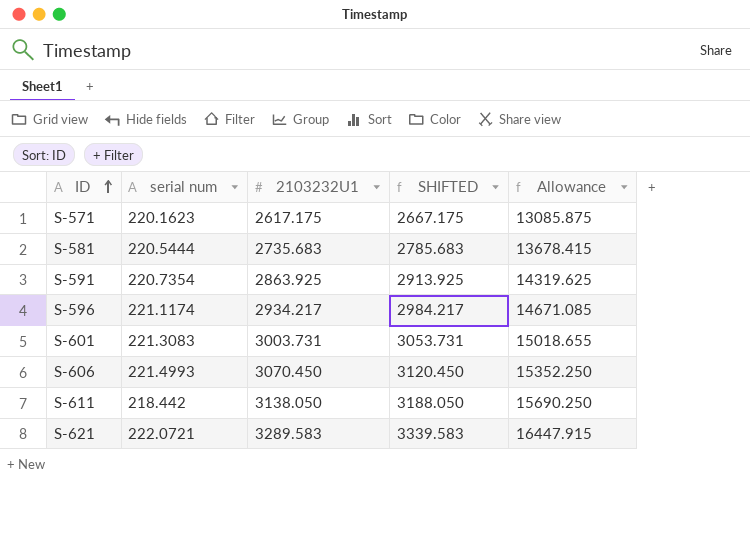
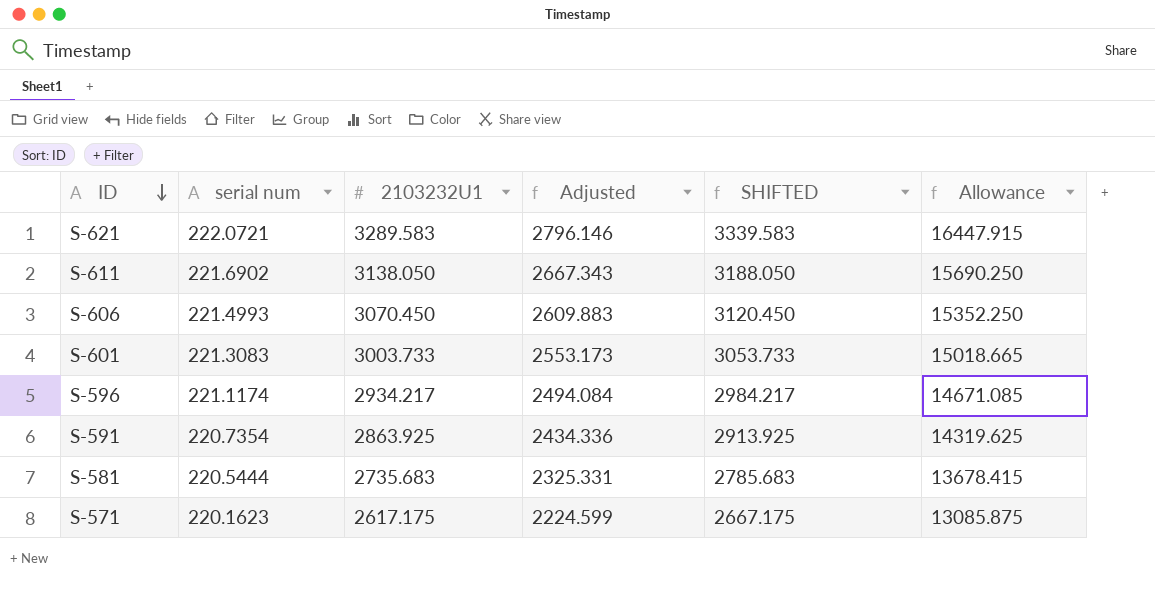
row order: ID ascending -> ID descending
column Adjusted | formula: none -> [2103232U1] * 0.85
S-611 | serial num: 218.442 -> 221.6902
S-601 | 2103232U1: 3003.731 -> 3003.733
S-601 | SHIFTED: 3053.731 -> 3053.733
S-601 | Allowance: 15018.655 -> 15018.665

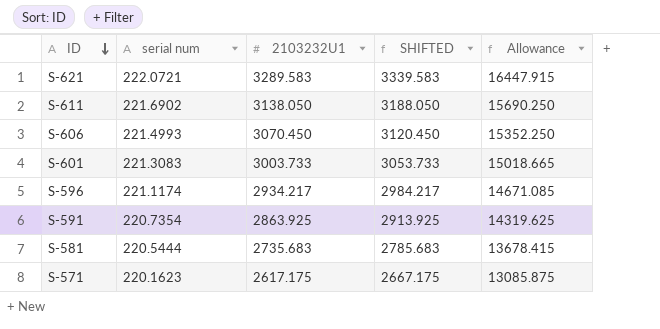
column Adjusted | formula: [2103232U1] * 0.85 -> none

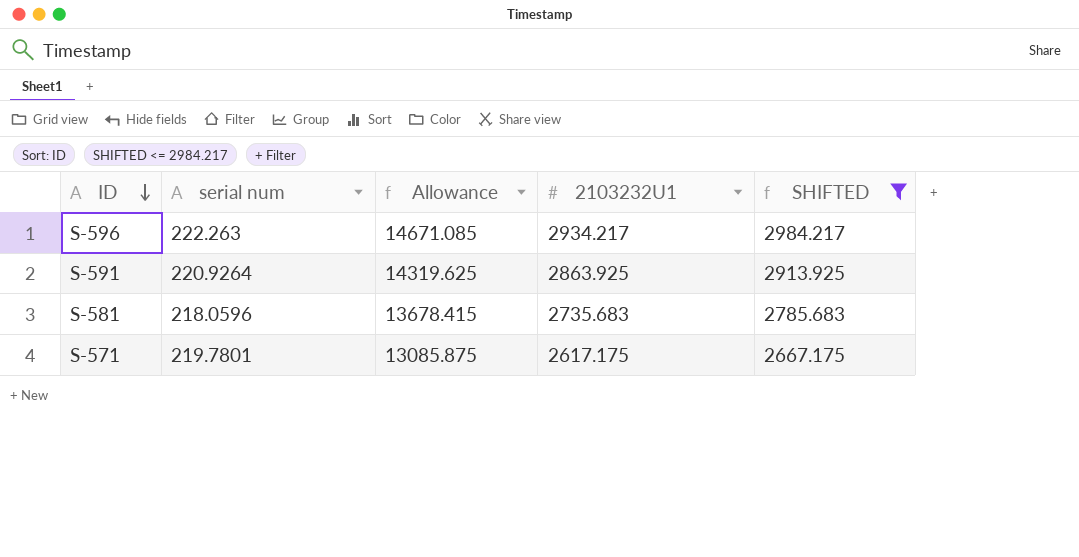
filter: none -> SHIFTED <= 2984.217
column Allowance | position: 5 -> 3
S-596 | serial num: 221.1174 -> 222.263
S-591 | serial num: 220.7354 -> 220.9264
S-581 | serial num: 220.5444 -> 218.0596
S-571 | serial num: 220.1623 -> 219.7801

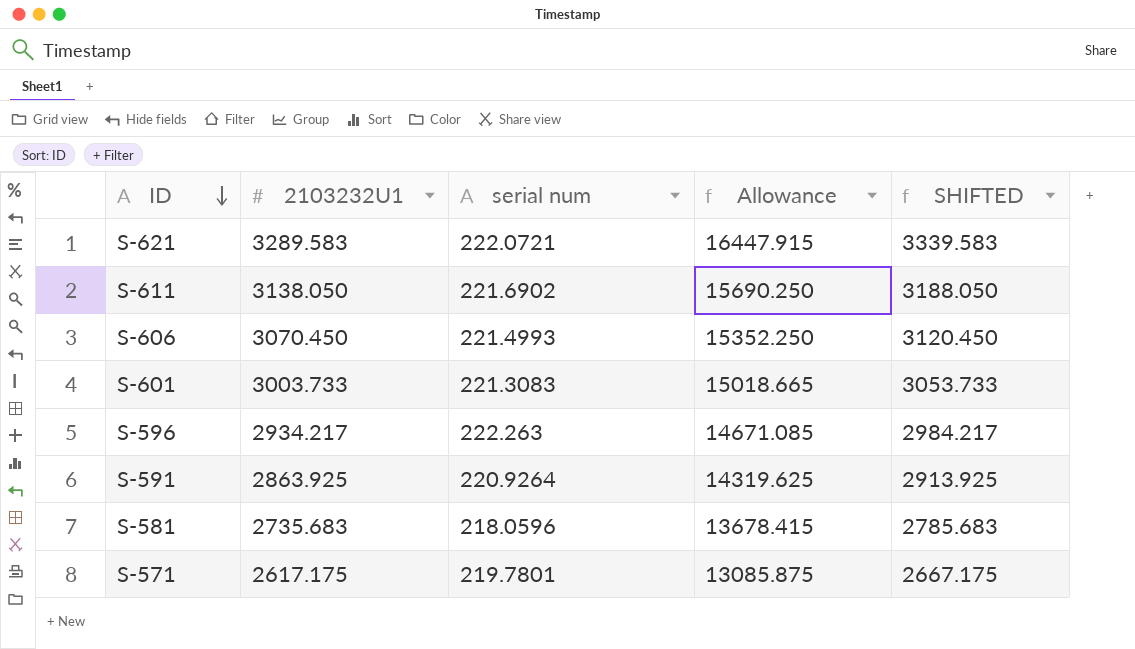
filter: SHIFTED <= 2984.217 -> none
column 2103232U1 | position: 4 -> 2

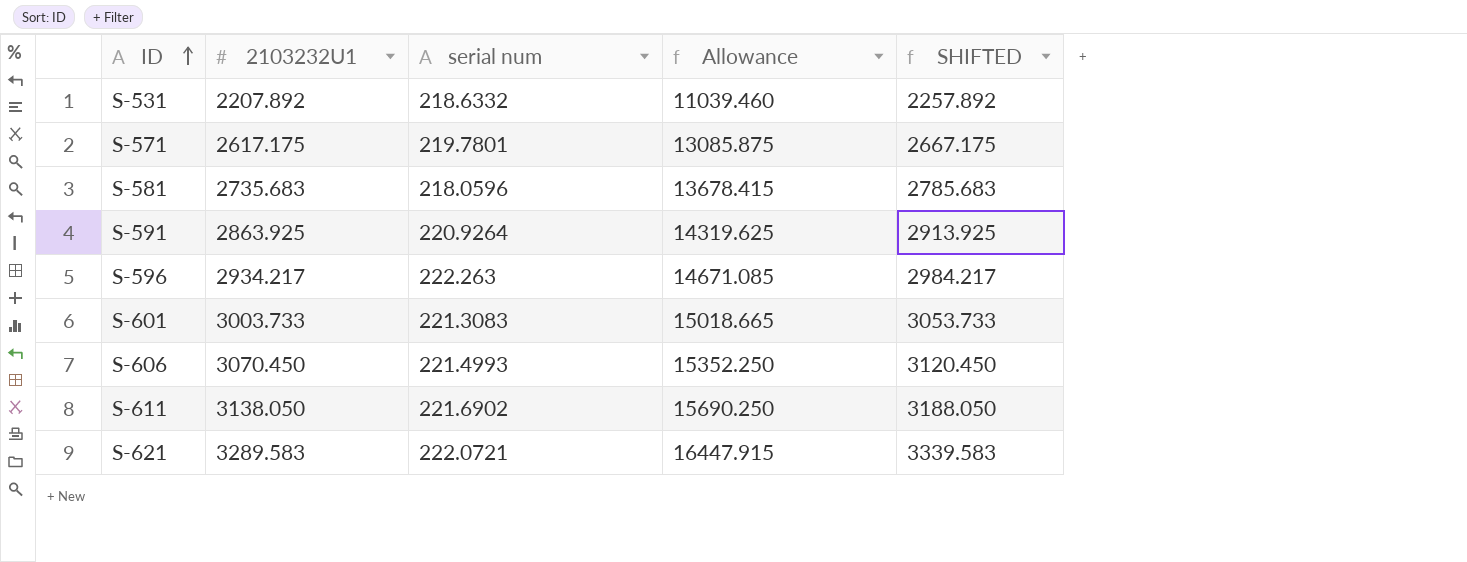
row order: ID descending -> ID ascending
row S-531: none -> 2207.892 | 218.6332 | 11039.460 | 2257.892

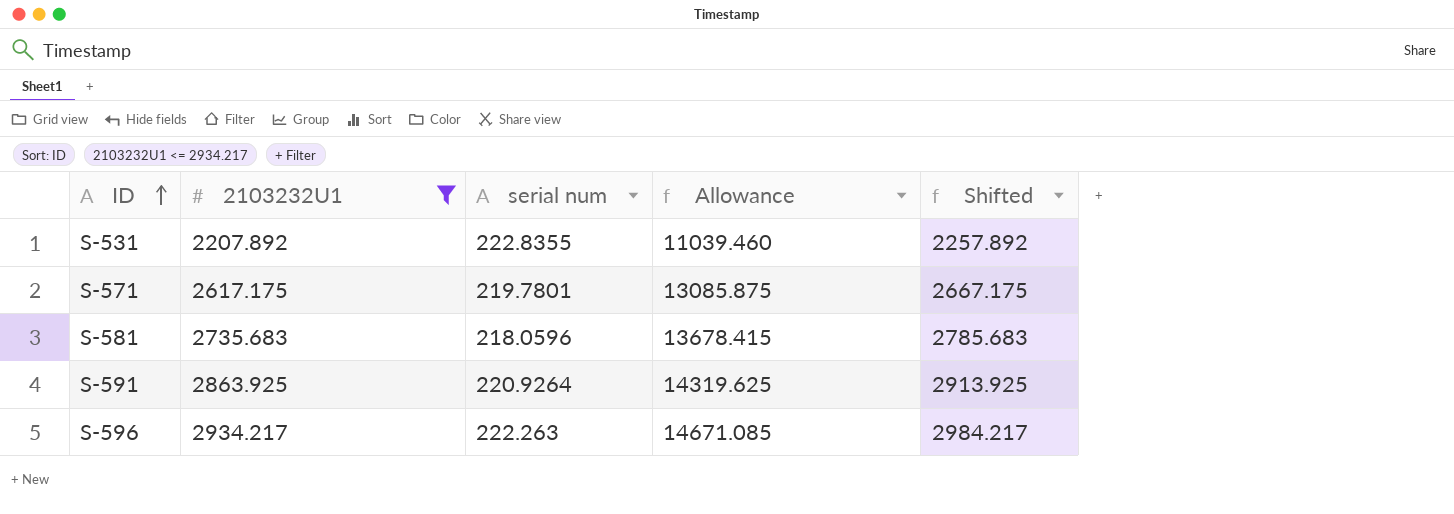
filter: none -> 2103232U1 <= 2934.217
column name: SHIFTED -> Shifted
S-531 | serial num: 218.6332 -> 222.8355

